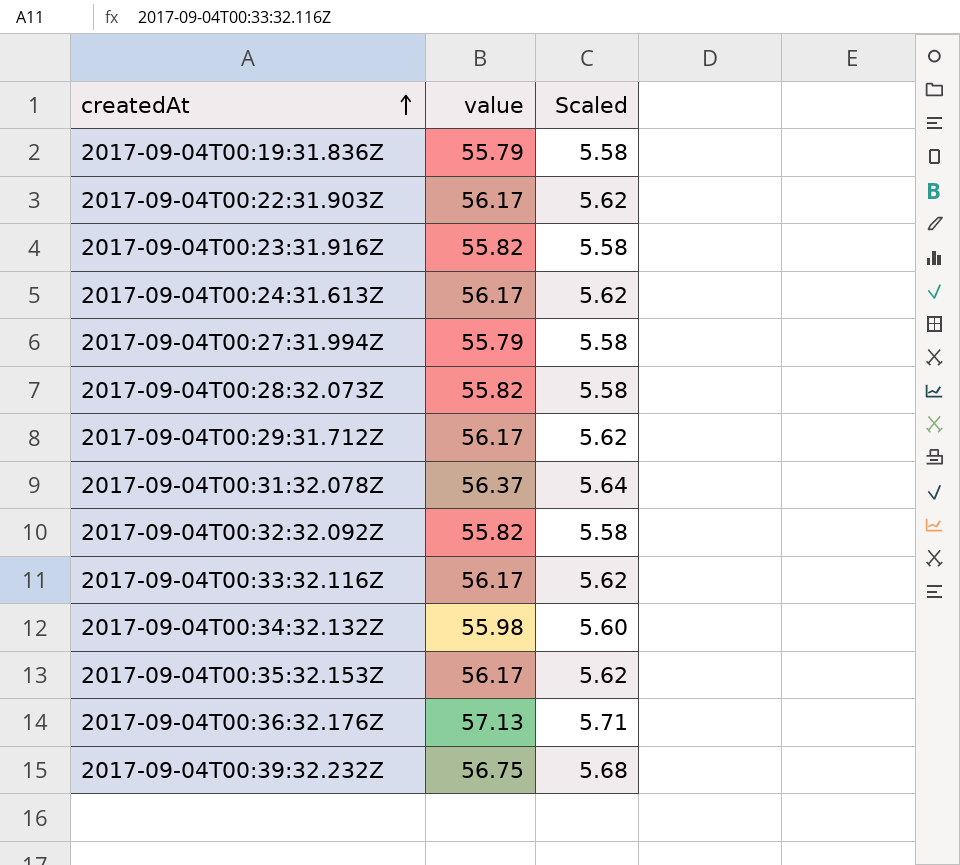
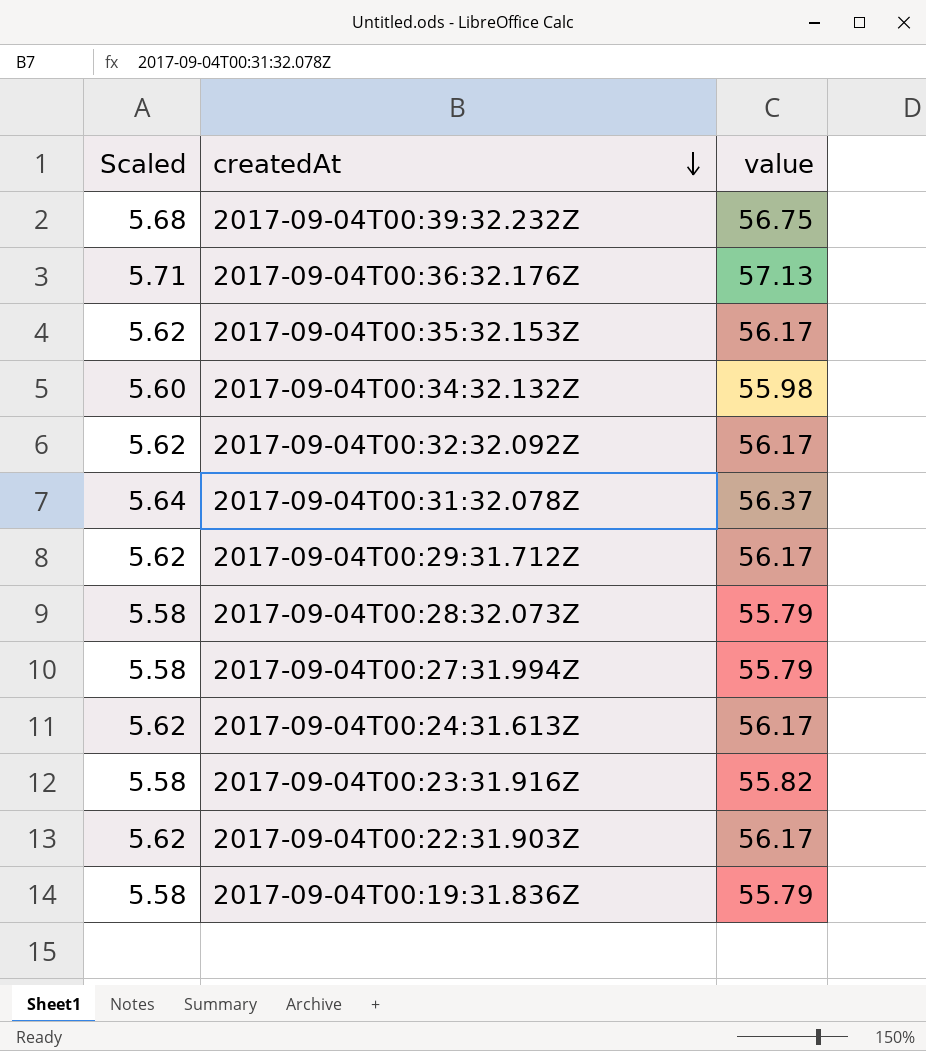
row order: createdAt ascending -> createdAt descending
column Scaled | position: 3 -> 1
row 2017-09-04T00:33:32.116Z: 56.17 | 5.62 -> none
2017-09-04T00:32:32.092Z | Scaled: 5.58 -> 5.62
2017-09-04T00:32:32.092Z | value: 55.82 -> 56.17
2017-09-04T00:28:32.073Z | value: 55.82 -> 55.79

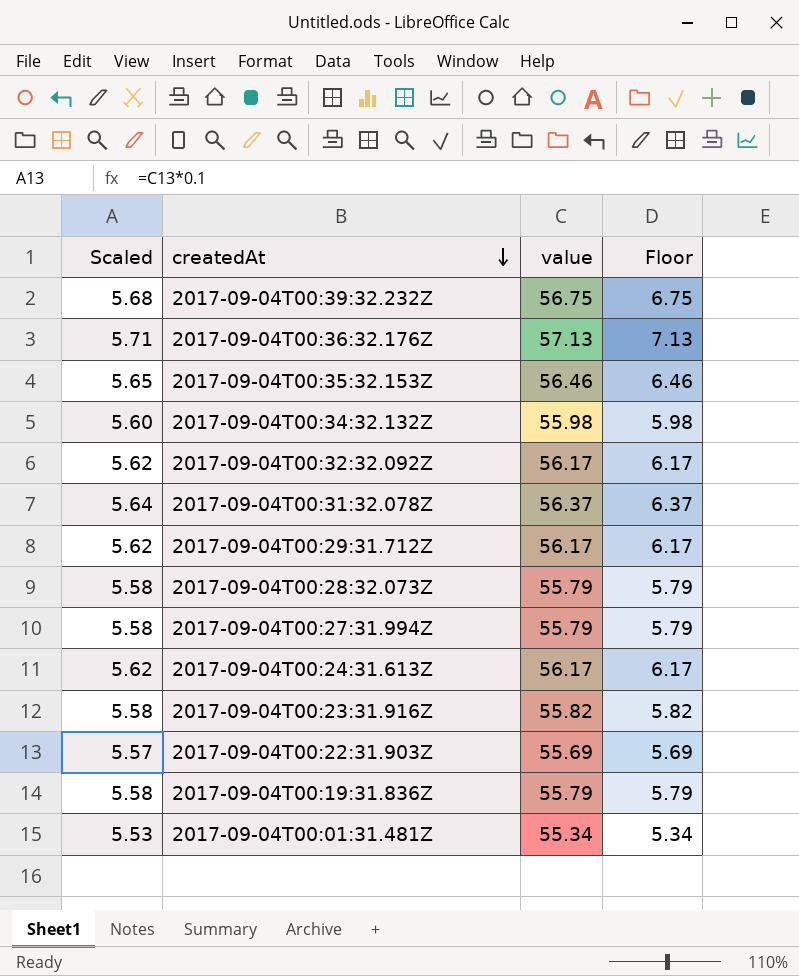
column Floor | formula: none -> [value] - 50
2017-09-04T00:35:32.153Z | Scaled: 5.62 -> 5.65
2017-09-04T00:35:32.153Z | value: 56.17 -> 56.46
2017-09-04T00:22:31.903Z | Scaled: 5.62 -> 5.57
2017-09-04T00:22:31.903Z | value: 56.17 -> 55.69
row 2017-09-04T00:01:31.481Z: none -> 5.53 | 55.34 | 5.34

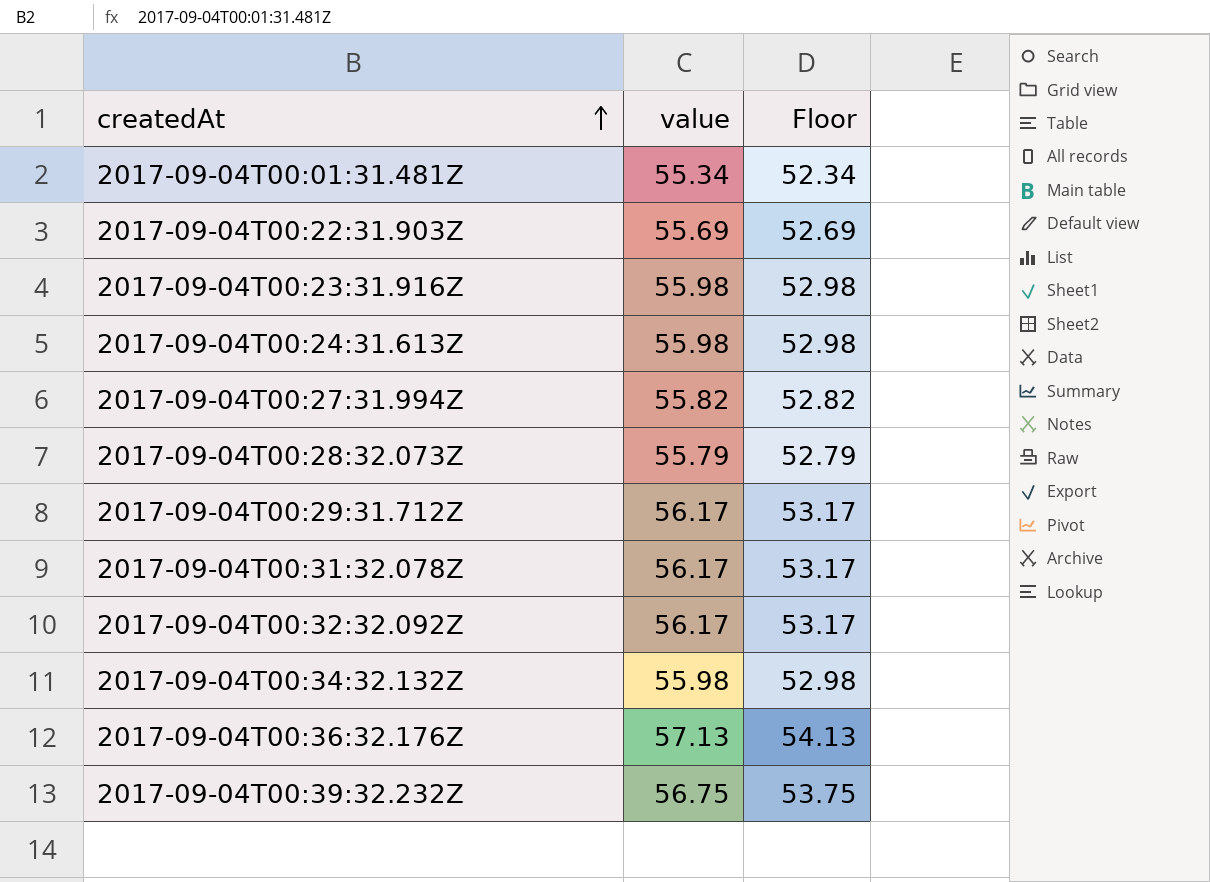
row order: createdAt descending -> createdAt ascending
column Scaled | formula: [value] * 0.1 -> none
column Floor | formula: [value] - 50 -> [value] - 3
row 2017-09-04T00:35:32.153Z: 5.65 | 56.46 | 6.46 -> none
row 2017-09-04T00:19:31.836Z: 5.58 | 55.79 | 5.79 -> none
2017-09-04T00:23:31.916Z | value: 55.82 -> 55.98
2017-09-04T00:24:31.613Z | value: 56.17 -> 55.98
2017-09-04T00:27:31.994Z | value: 55.79 -> 55.82
2017-09-04T00:31:32.078Z | value: 56.37 -> 56.17

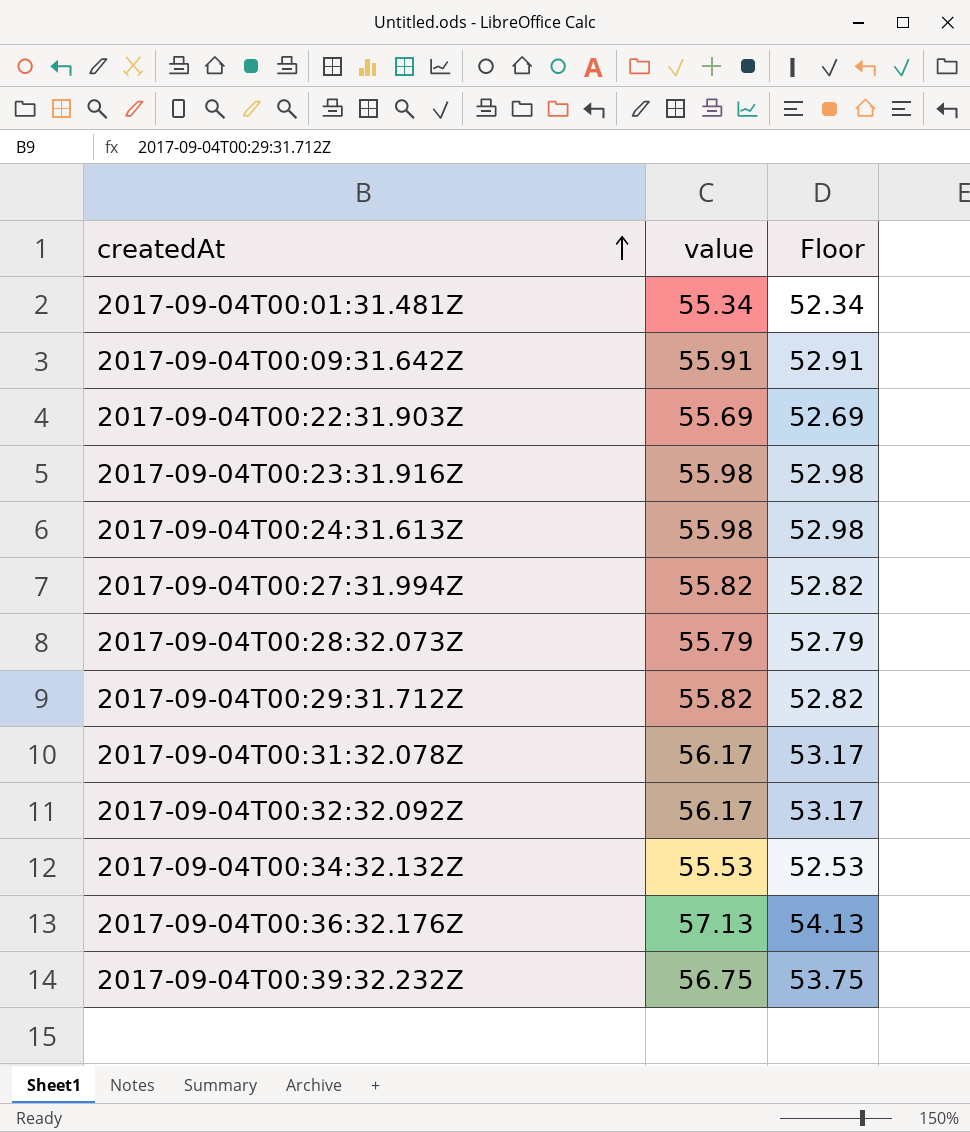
row 2017-09-04T00:09:31.642Z: none -> 55.91 | 52.91
2017-09-04T00:29:31.712Z | value: 56.17 -> 55.82
2017-09-04T00:29:31.712Z | Floor: 53.17 -> 52.82
2017-09-04T00:34:32.132Z | value: 55.98 -> 55.53
2017-09-04T00:34:32.132Z | Floor: 52.98 -> 52.53

